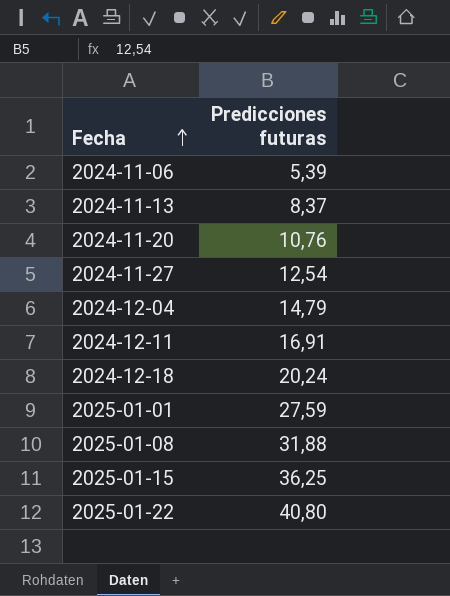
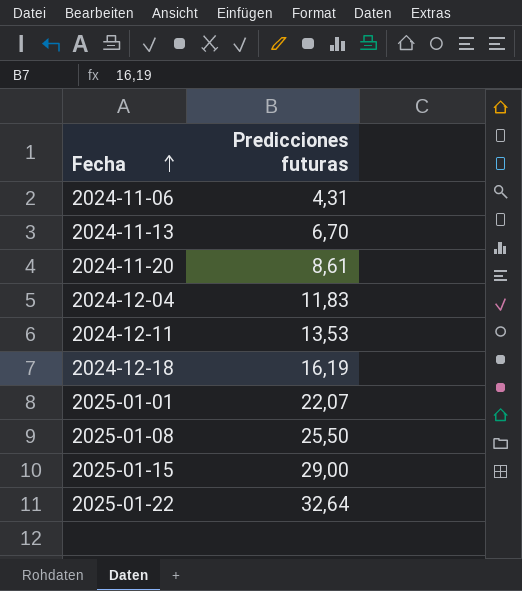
row 2024-11-27: 12,54 -> none
2024-11-06 | Predicciones futuras: 5,39 -> 4,31
2024-11-13 | Predicciones futuras: 8,37 -> 6,70
2024-11-20 | Predicciones futuras: 10,76 -> 8,61
2024-12-04 | Predicciones futuras: 14,79 -> 11,83
2024-12-11 | Predicciones futuras: 16,91 -> 13,53
2024-12-18 | Predicciones futuras: 20,24 -> 16,19
2025-01-01 | Predicciones futuras: 27,59 -> 22,07
2025-01-08 | Predicciones futuras: 31,88 -> 25,50
2025-01-15 | Predicciones futuras: 36,25 -> 29,00
2025-01-22 | Predicciones futuras: 40,80 -> 32,64

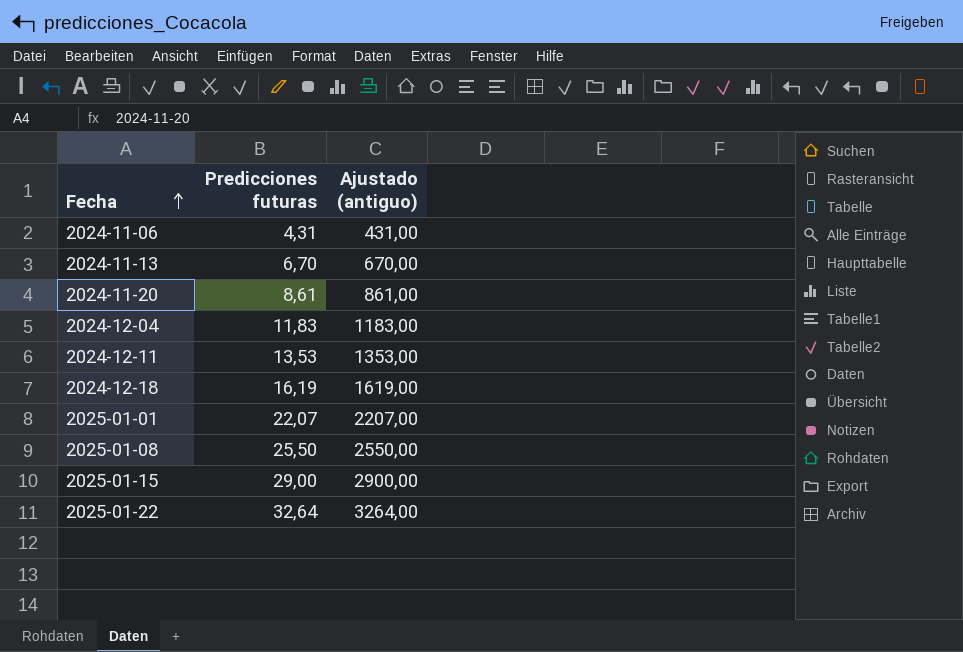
column Ajustado (antiguo) | formula: none -> [Predicciones futuras] * 100

